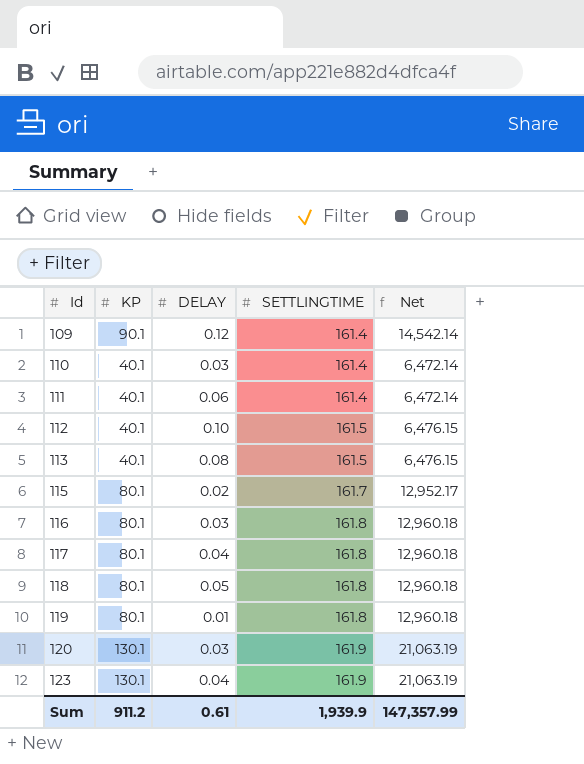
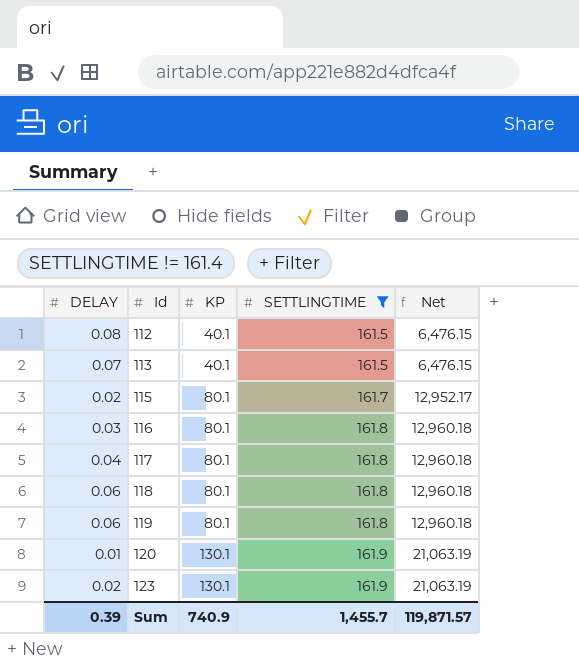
filter: none -> SETTLINGTIME != 161.4
column DELAY | position: 3 -> 1
112 | DELAY: 0.10 -> 0.08
113 | DELAY: 0.08 -> 0.07
118 | DELAY: 0.05 -> 0.06
119 | DELAY: 0.01 -> 0.06
120 | DELAY: 0.03 -> 0.01
123 | DELAY: 0.04 -> 0.02
Sum | DELAY: 0.61 -> 0.39
Sum | KP: 911.2 -> 740.9
Sum | SETTLINGTIME: 1,939.9 -> 1,455.7
Sum | Net: 147,357.99 -> 119,871.57

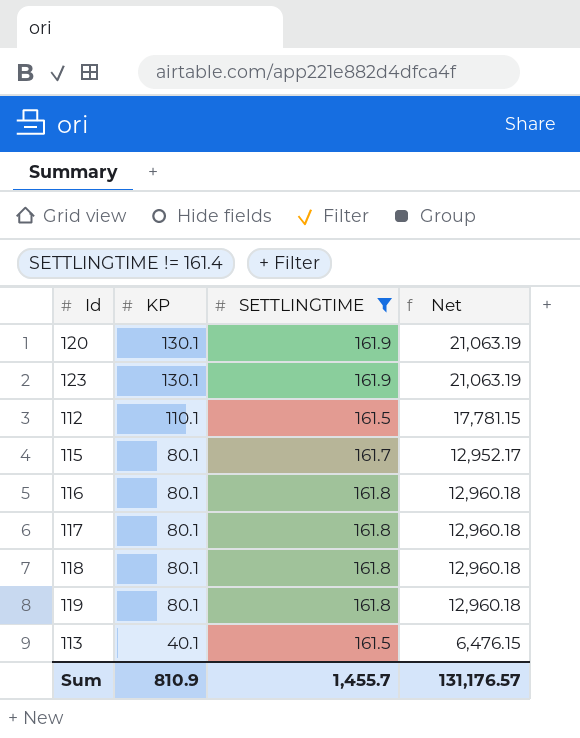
row order: Id ascending -> KP descending
column DELAY | position: 1 -> none
112 | KP: 40.1 -> 110.1
112 | Net: 6,476.15 -> 17,781.15
Sum | KP: 740.9 -> 810.9
Sum | Net: 119,871.57 -> 131,176.57

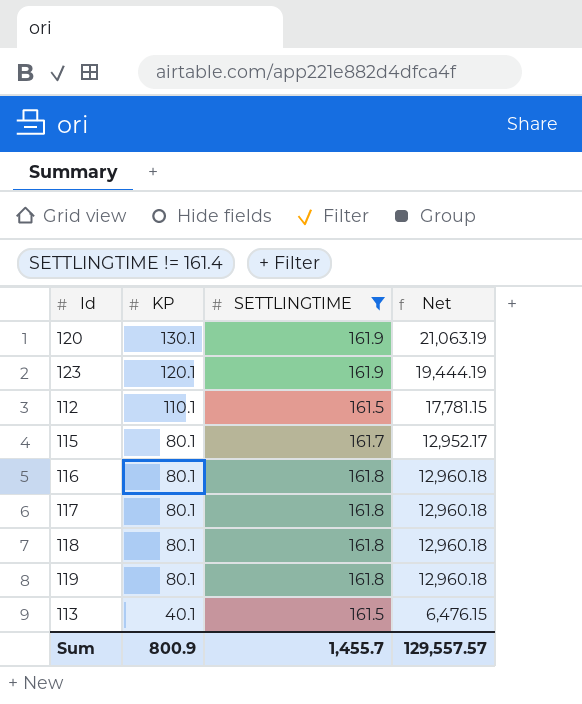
123 | KP: 130.1 -> 120.1
123 | Net: 21,063.19 -> 19,444.19
Sum | KP: 810.9 -> 800.9
Sum | Net: 131,176.57 -> 129,557.57

